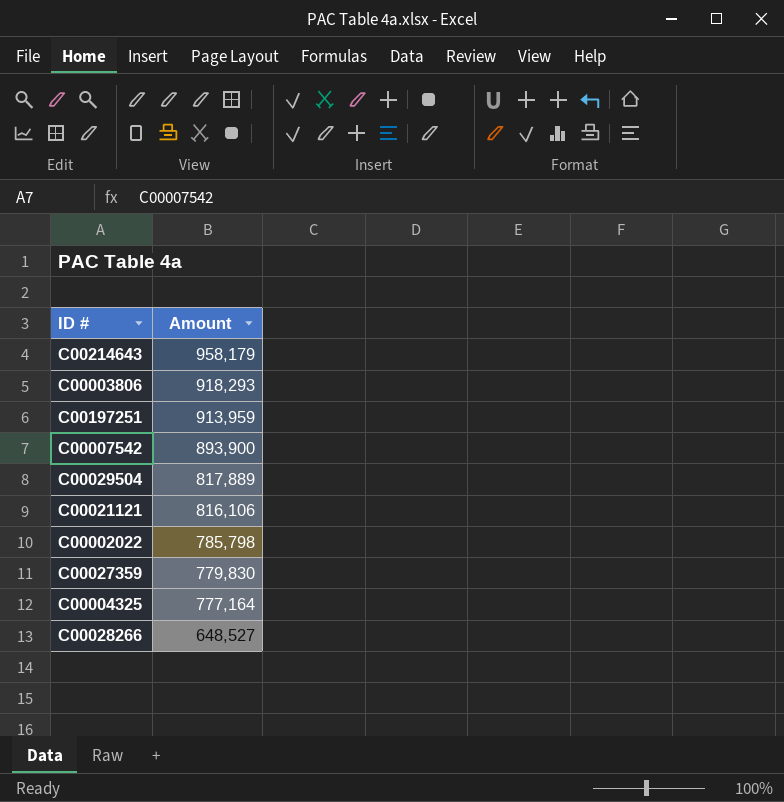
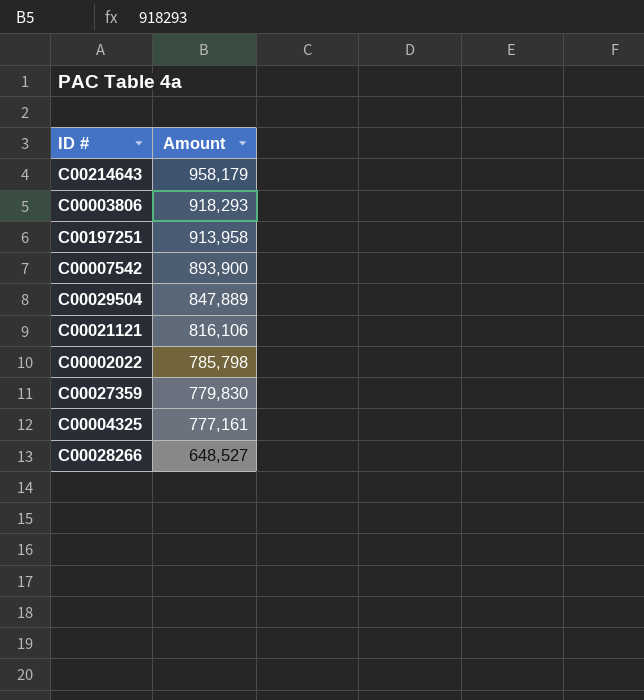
C00197251 | Amount: 913,959 -> 913,958
C00029504 | Amount: 817,889 -> 847,889
C00004325 | Amount: 777,164 -> 777,161

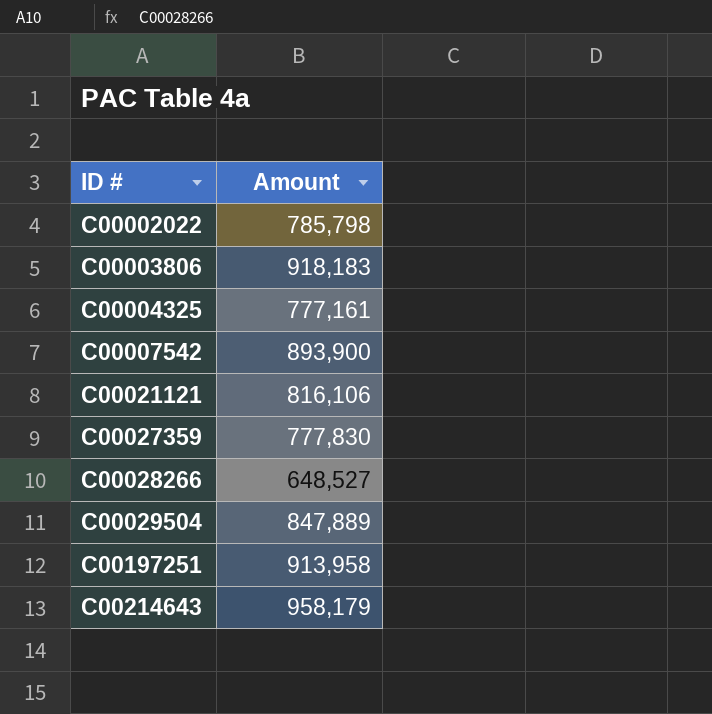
row order: Amount descending -> ID # ascending
C00003806 | Amount: 918,293 -> 918,183
C00027359 | Amount: 779,830 -> 777,830

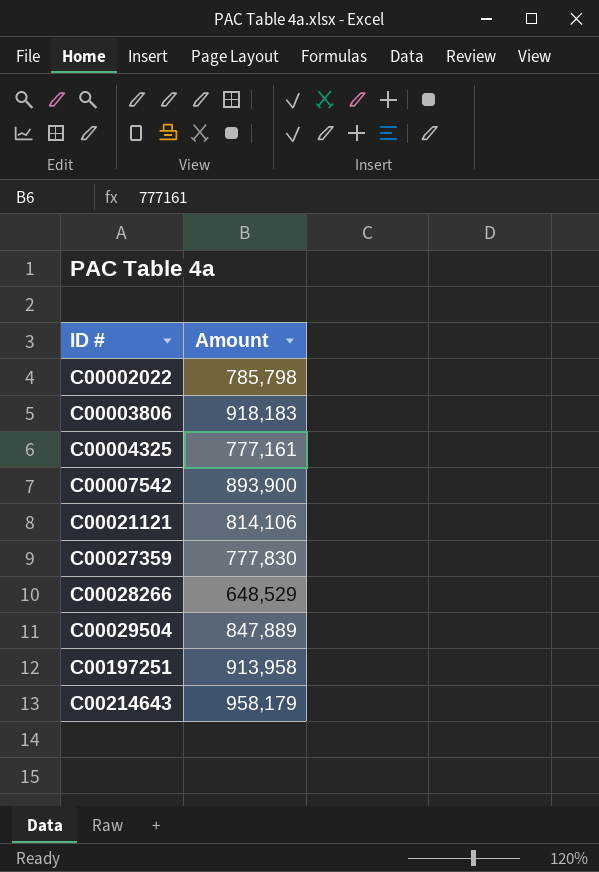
C00021121 | Amount: 816,106 -> 814,106
C00028266 | Amount: 648,527 -> 648,529

